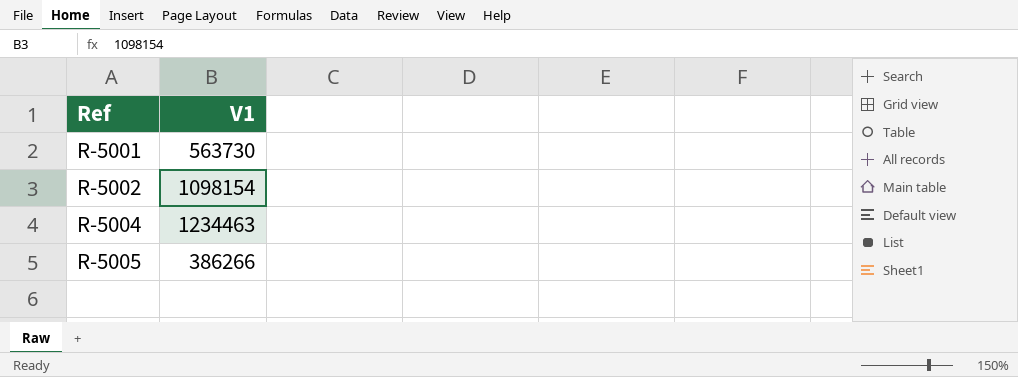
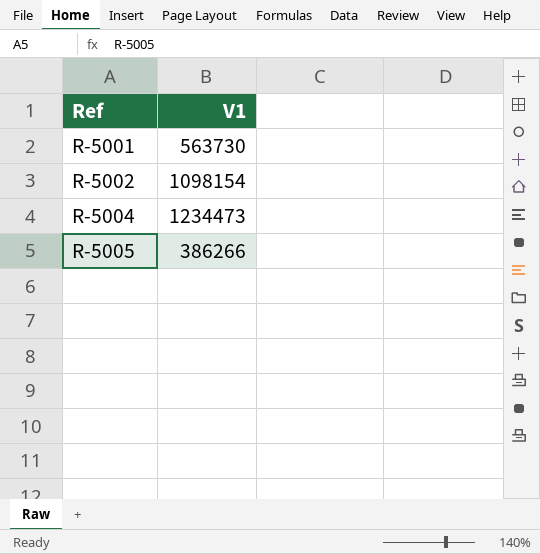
R-5004 | V1: 1234463 -> 1234473

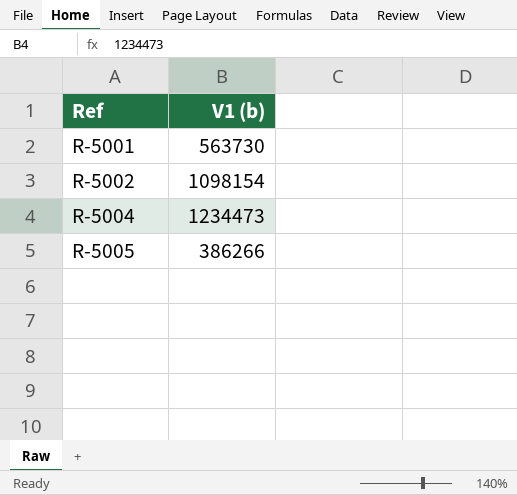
column name: V1 -> V1 (b)

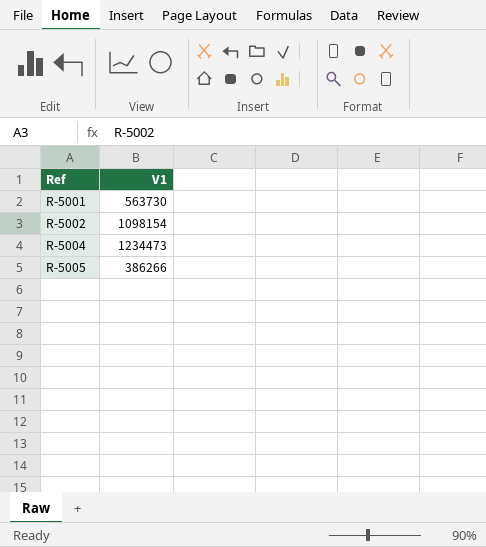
column name: V1 (b) -> V1

